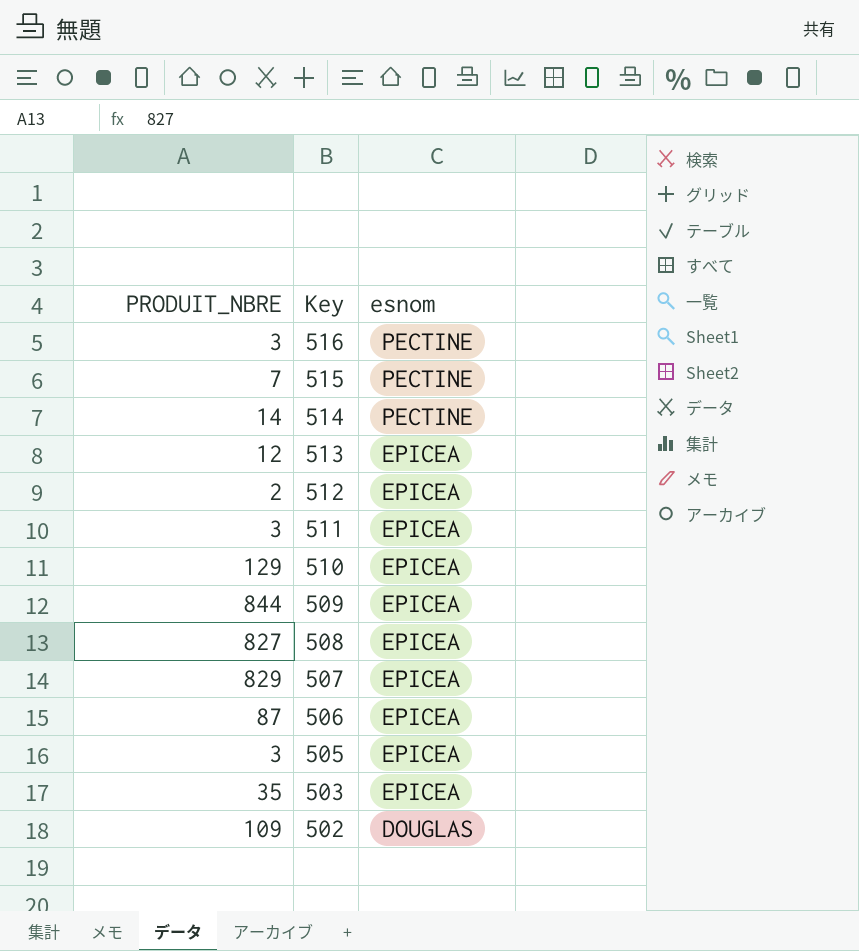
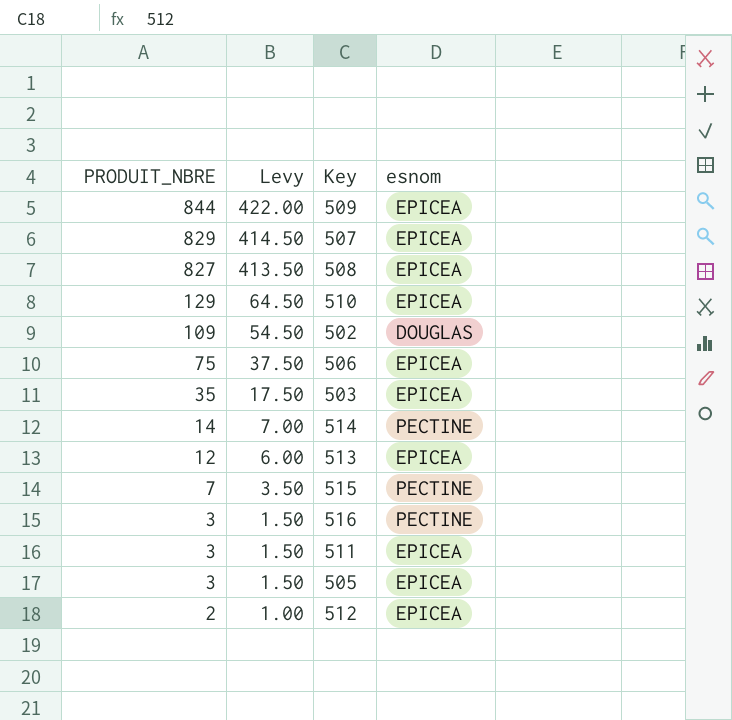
row order: Key descending -> PRODUIT_NBRE descending
column Levy | formula: none -> [PRODUIT_NBRE] * 0.5
506 | PRODUIT_NBRE: 87 -> 75

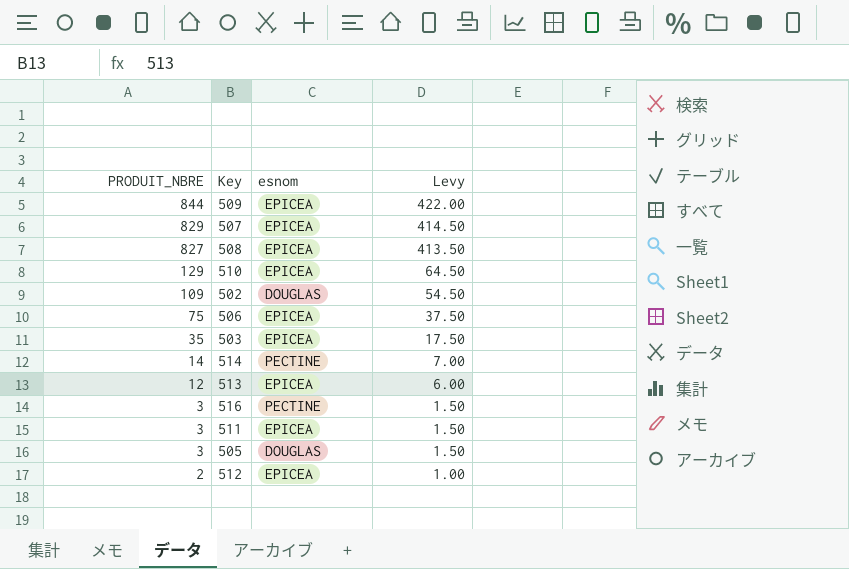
column Levy | position: 2 -> 4
row 515: 7 | 3.50 | PECTINE -> none
505 | esnom: EPICEA -> DOUGLAS

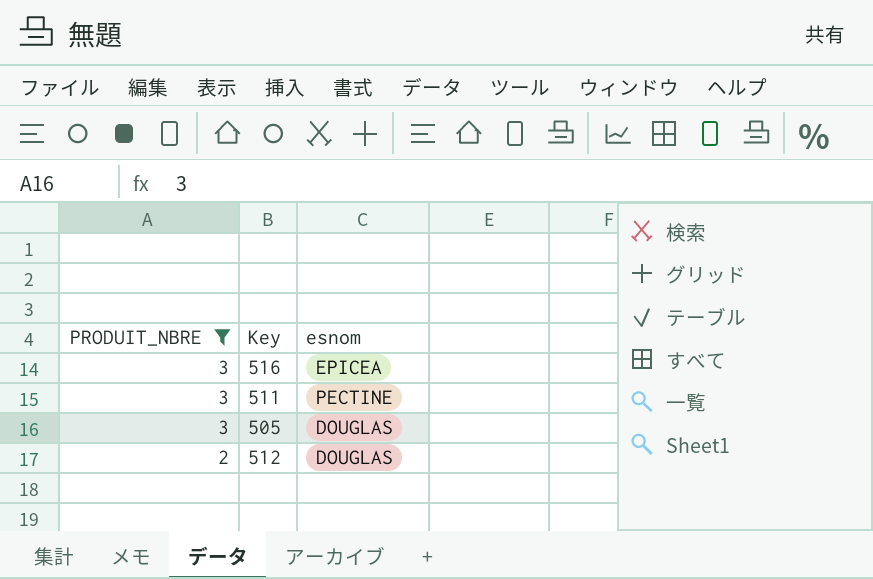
filter: none -> PRODUIT_NBRE <= 3
column Levy | formula: [PRODUIT_NBRE] * 0.5 -> none
516 | esnom: PECTINE -> EPICEA
511 | esnom: EPICEA -> PECTINE
512 | esnom: EPICEA -> DOUGLAS

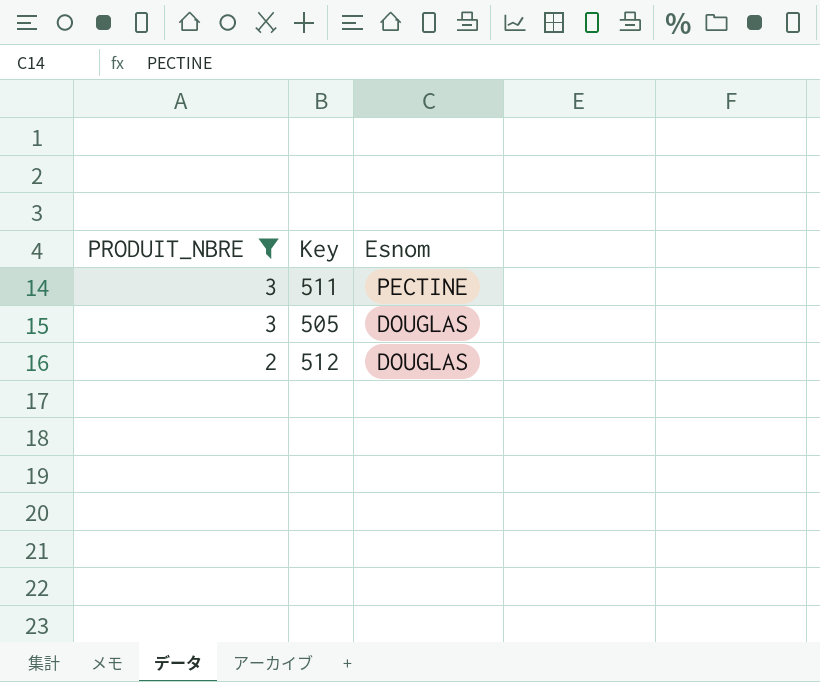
column name: esnom -> Esnom
row 516: 3 | EPICEA -> none

